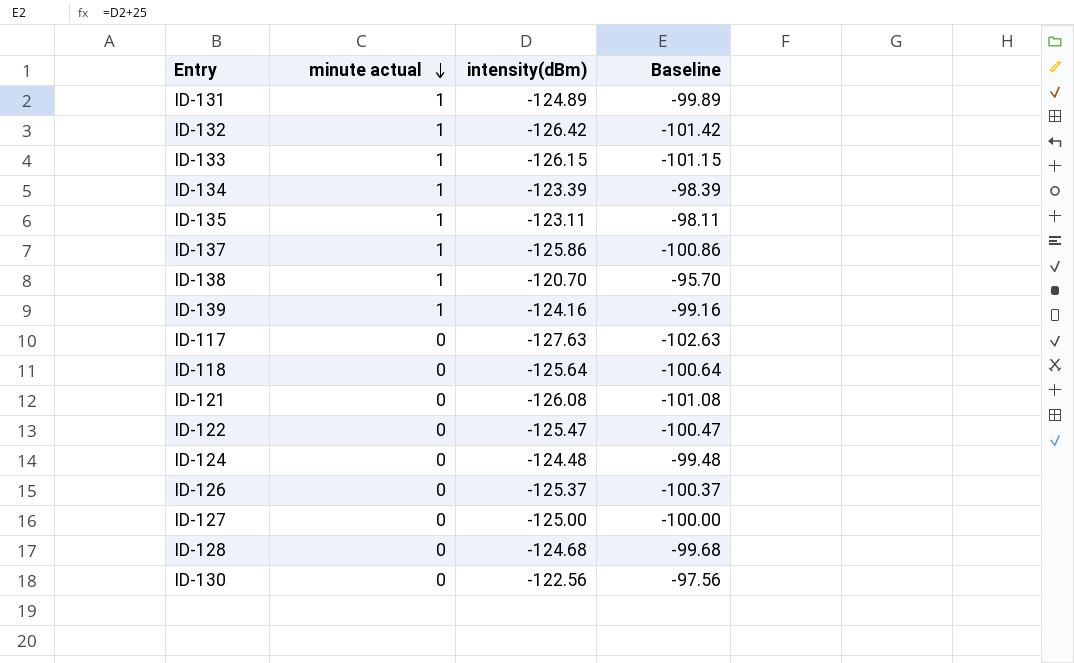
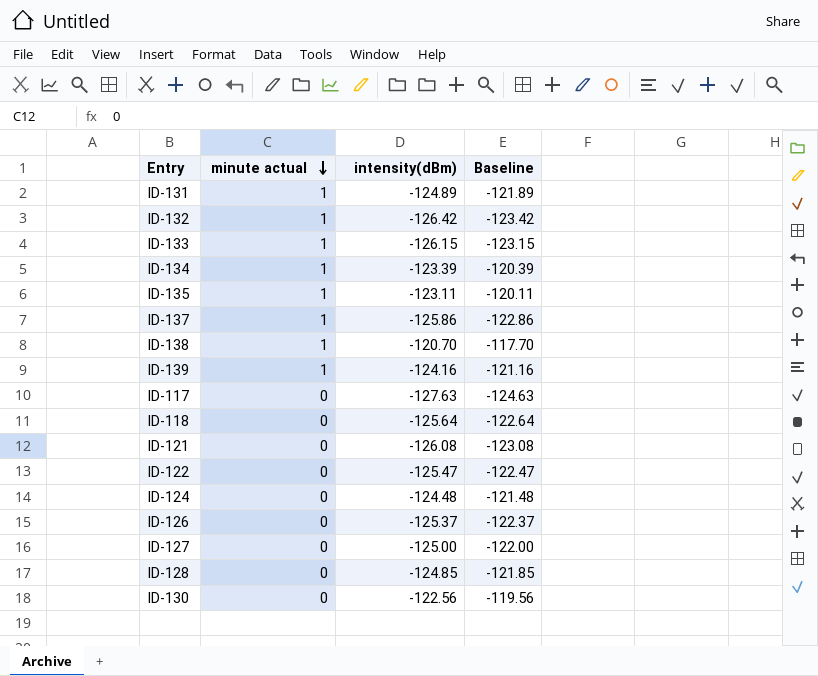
column Baseline | formula: [intensity(dBm)] + 25 -> [intensity(dBm)] + 3
ID-128 | intensity(dBm): -124.68 -> -124.85

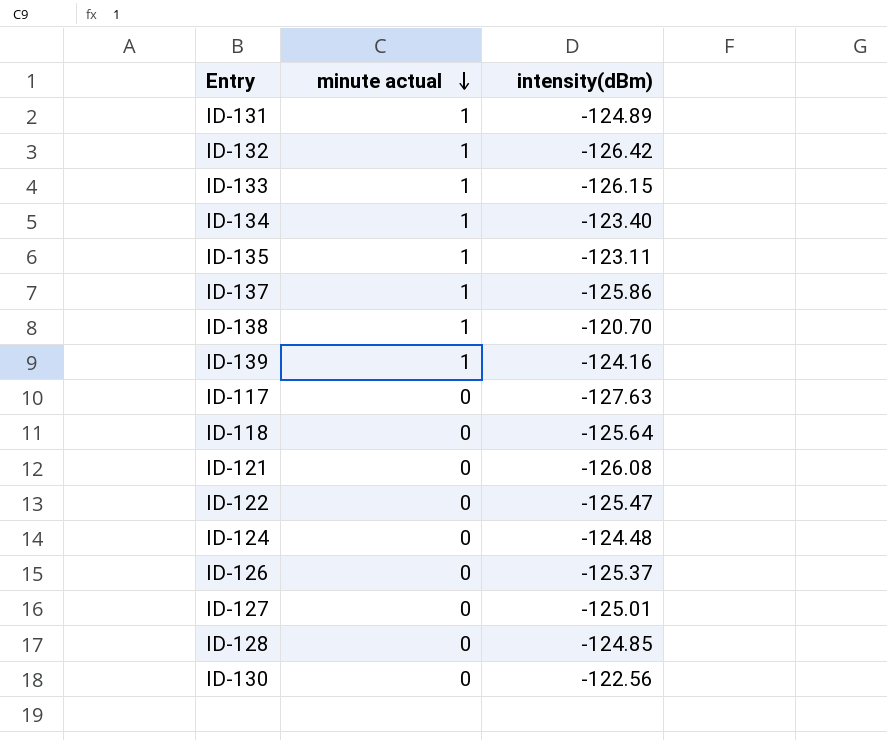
column Baseline | formula: [intensity(dBm)] + 3 -> none
ID-134 | intensity(dBm): -123.39 -> -123.40
ID-127 | intensity(dBm): -125.00 -> -125.01

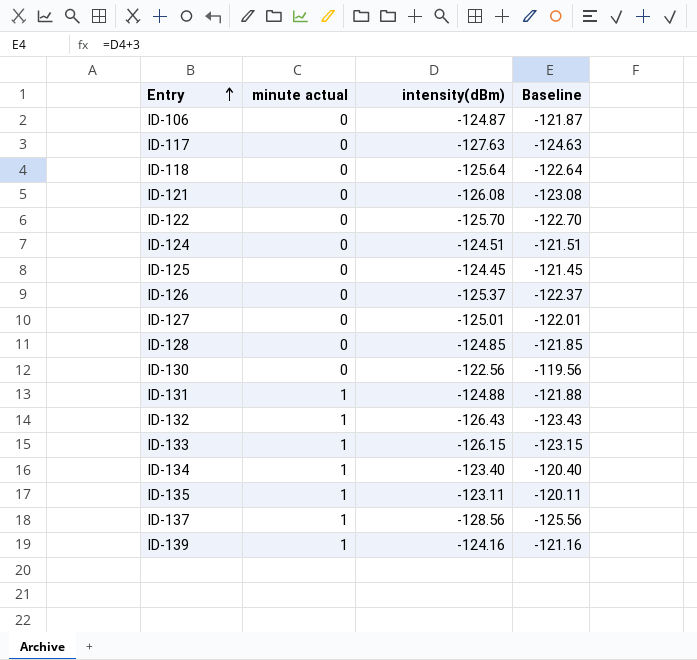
row order: minute actual descending -> Entry ascending
column Baseline | formula: none -> [intensity(dBm)] + 3
row ID-138: 1 | -120.70 -> none
row ID-106: none -> 0 | -124.87 | -121.87
ID-122 | intensity(dBm): -125.47 -> -125.70
ID-124 | intensity(dBm): -124.48 -> -124.51
row ID-125: none -> 0 | -124.45 | -121.45
ID-131 | intensity(dBm): -124.89 -> -124.88
ID-132 | intensity(dBm): -126.42 -> -126.43
ID-137 | intensity(dBm): -125.86 -> -128.56

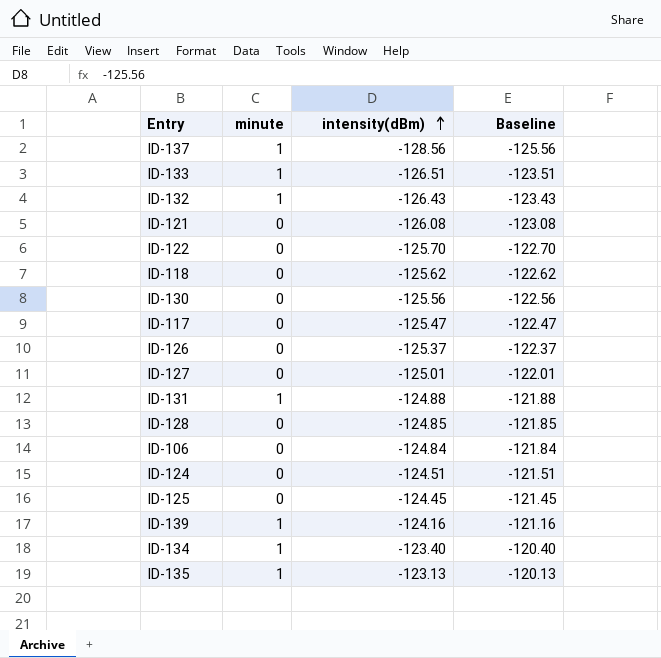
row order: Entry ascending -> intensity(dBm) ascending
column name: minute actual -> minute
ID-133 | intensity(dBm): -126.15 -> -126.51
ID-133 | Baseline: -123.15 -> -123.51
ID-118 | intensity(dBm): -125.64 -> -125.62
ID-118 | Baseline: -122.64 -> -122.62
ID-130 | intensity(dBm): -122.56 -> -125.56
ID-130 | Baseline: -119.56 -> -122.56
ID-117 | intensity(dBm): -127.63 -> -125.47
ID-117 | Baseline: -124.63 -> -122.47
ID-106 | intensity(dBm): -124.87 -> -124.84
ID-106 | Baseline: -121.87 -> -121.84
ID-135 | intensity(dBm): -123.11 -> -123.13
ID-135 | Baseline: -120.11 -> -120.13

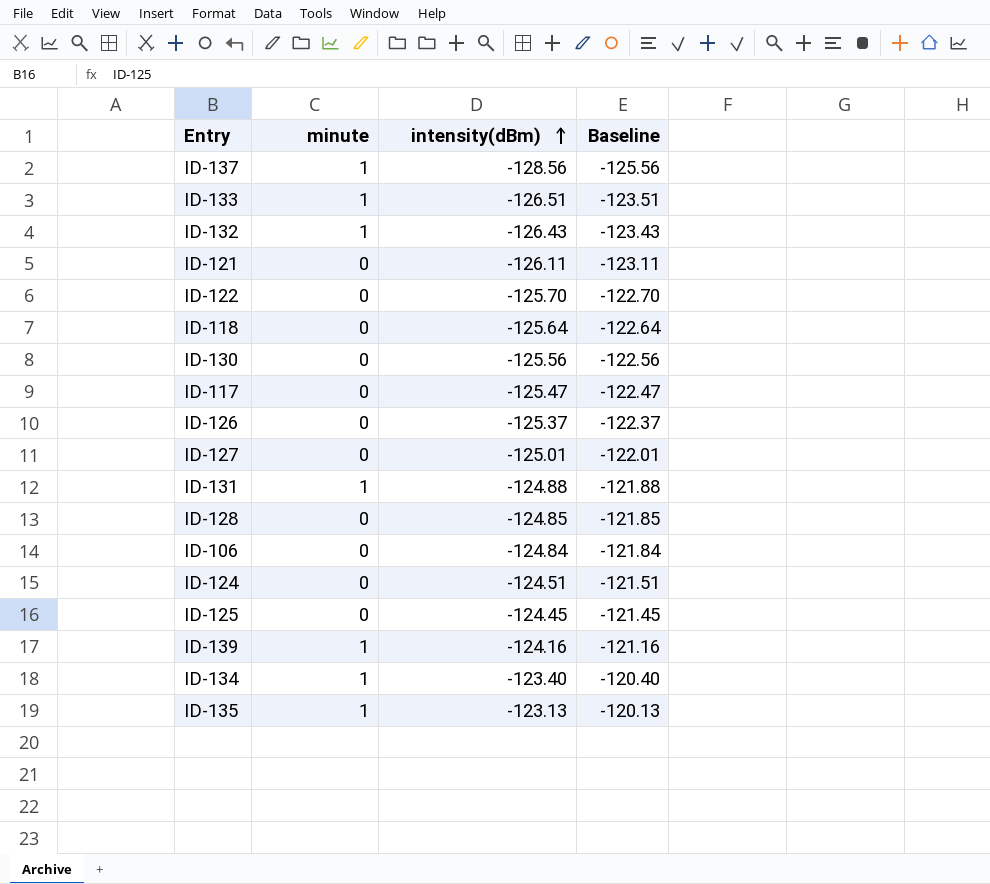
ID-121 | intensity(dBm): -126.08 -> -126.11
ID-121 | Baseline: -123.08 -> -123.11
ID-118 | intensity(dBm): -125.62 -> -125.64
ID-118 | Baseline: -122.62 -> -122.64

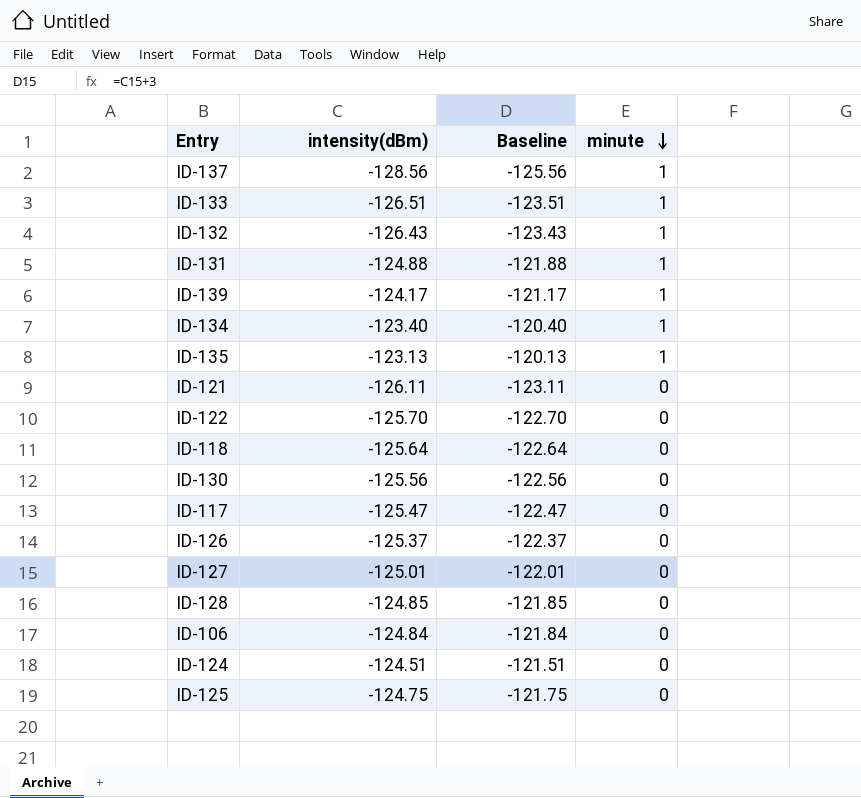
row order: intensity(dBm) ascending -> minute descending
column minute | position: 2 -> 4
ID-139 | intensity(dBm): -124.16 -> -124.17
ID-139 | Baseline: -121.16 -> -121.17
ID-125 | intensity(dBm): -124.45 -> -124.75
ID-125 | Baseline: -121.45 -> -121.75

